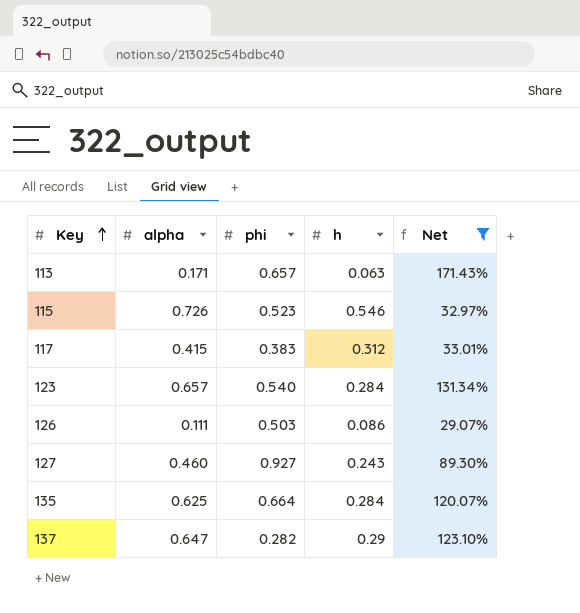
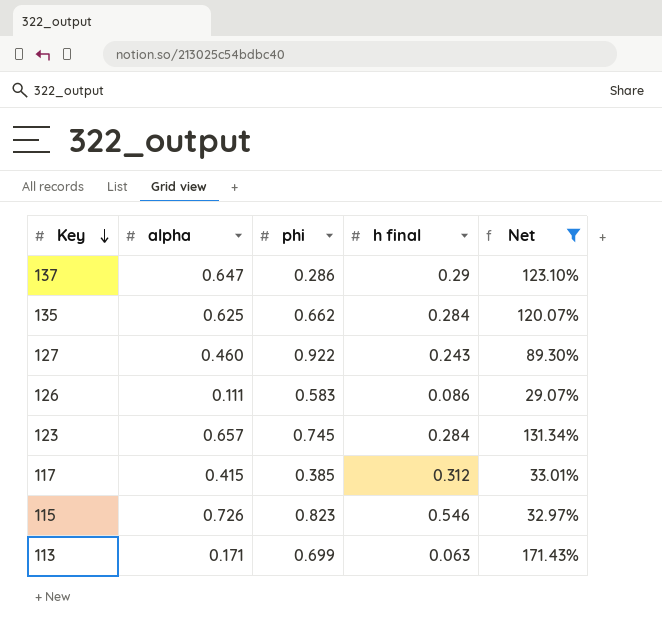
row order: Key ascending -> Key descending
column name: h -> h final
137 | phi: 0.282 -> 0.286
135 | phi: 0.664 -> 0.662
127 | phi: 0.927 -> 0.922
126 | phi: 0.503 -> 0.583
123 | phi: 0.540 -> 0.745
117 | phi: 0.383 -> 0.385
115 | phi: 0.523 -> 0.823
113 | phi: 0.657 -> 0.699

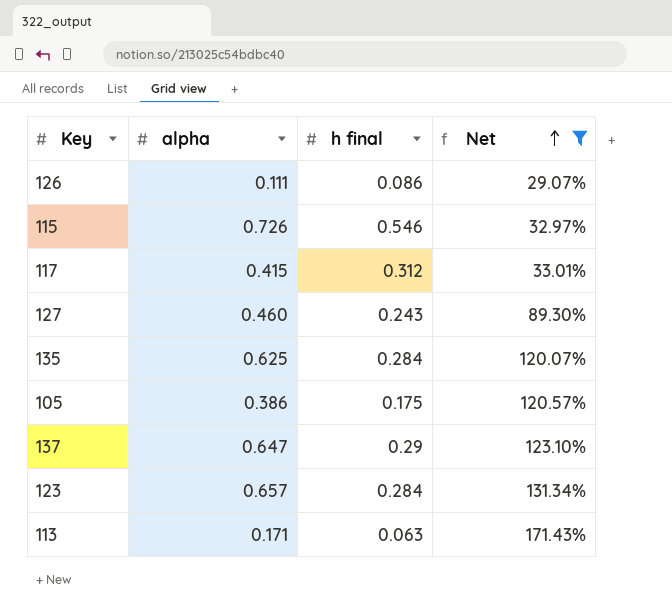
row order: Key descending -> Net ascending
column phi | position: 3 -> none
row 105: none -> 0.386 | 0.175 | 120.57%

